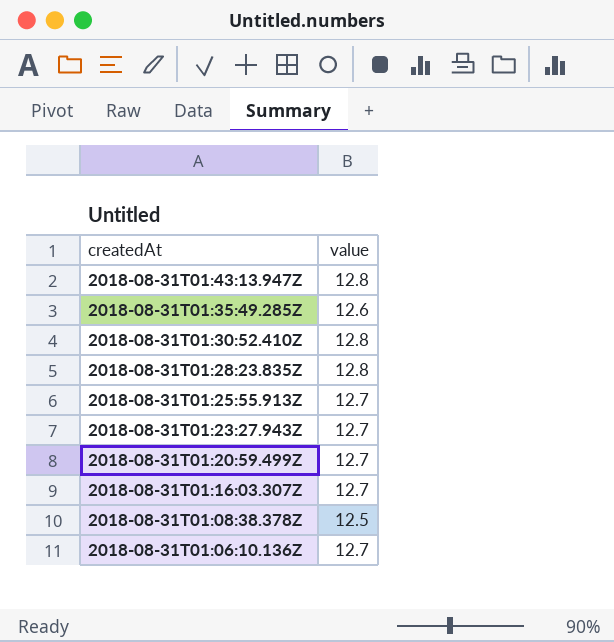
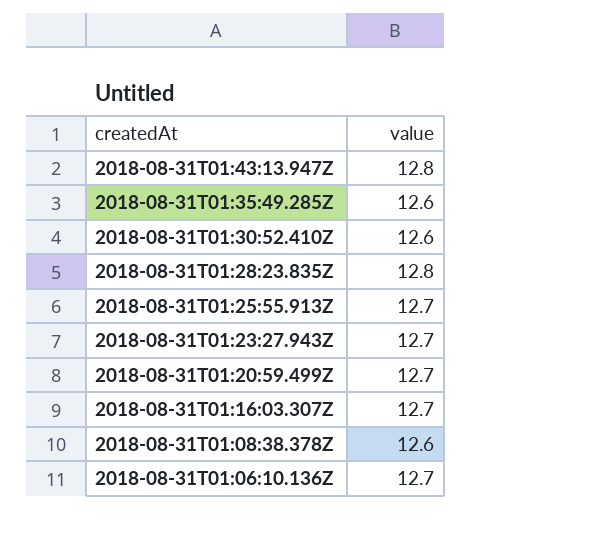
2018-08-31T01:30:52.410Z | value: 12.8 -> 12.6
2018-08-31T01:08:38.378Z | value: 12.5 -> 12.6

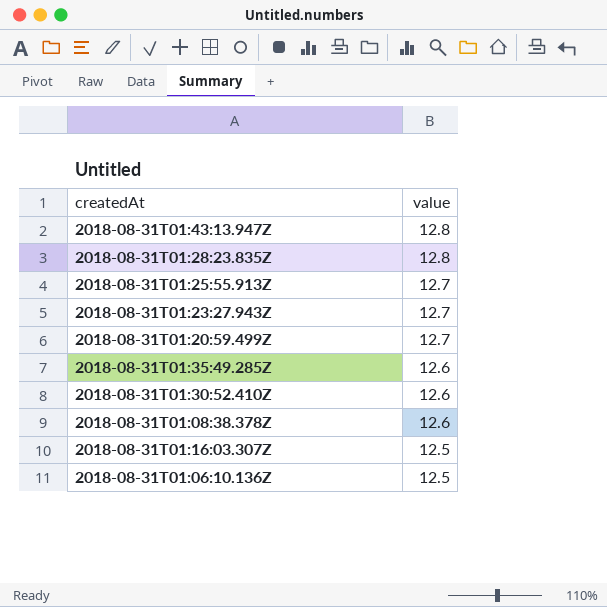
row order: createdAt descending -> value descending
2018-08-31T01:16:03.307Z | value: 12.7 -> 12.5
2018-08-31T01:06:10.136Z | value: 12.7 -> 12.5

